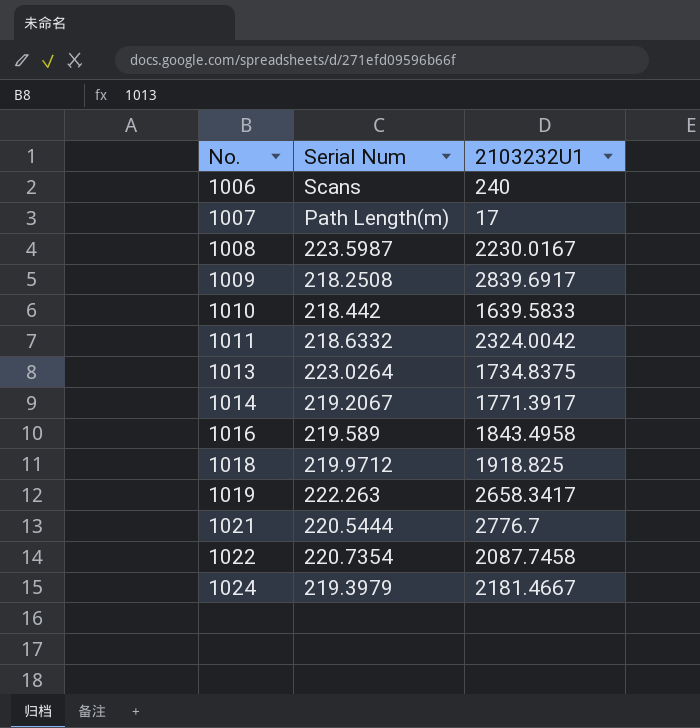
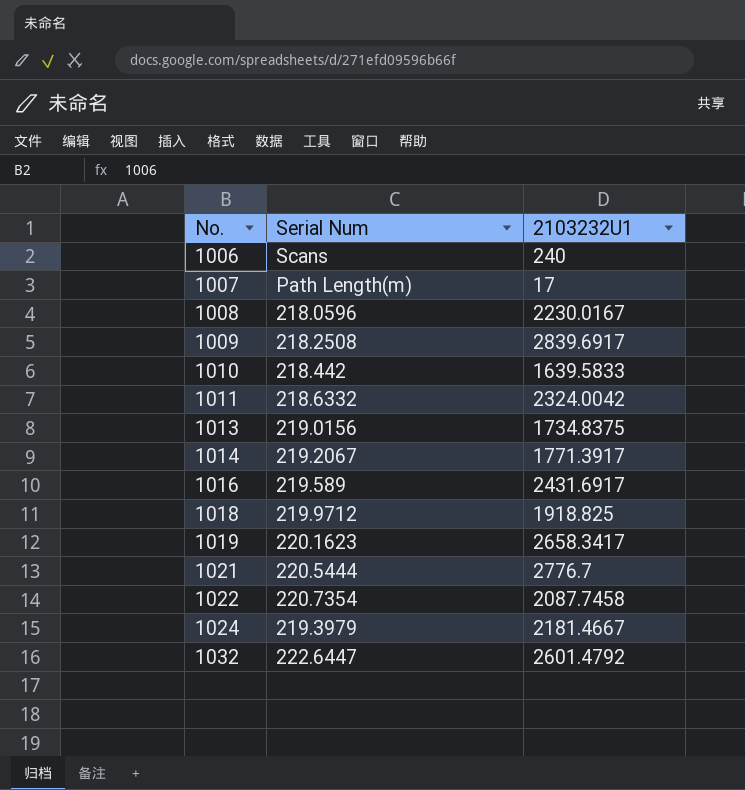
1008 | Serial Num: 223.5987 -> 218.0596
1013 | Serial Num: 223.0264 -> 219.0156
1016 | 2103232U1: 1843.4958 -> 2431.6917
1019 | Serial Num: 222.263 -> 220.1623
row 1032: none -> 222.6447 | 2601.4792

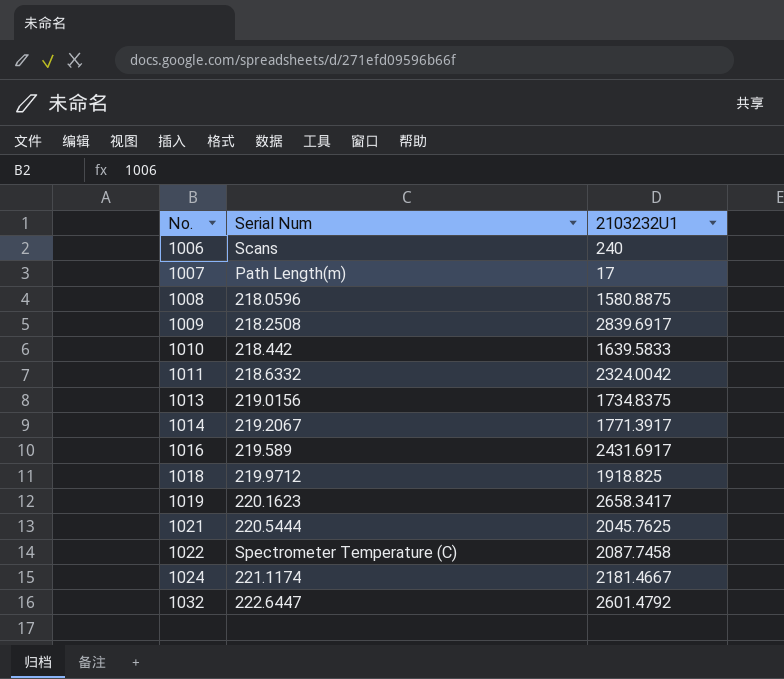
1008 | 2103232U1: 2230.0167 -> 1580.8875
1021 | 2103232U1: 2776.7 -> 2045.7625
1022 | Serial Num: 220.7354 -> Spectrometer Temperature (C)
1024 | Serial Num: 219.3979 -> 221.1174

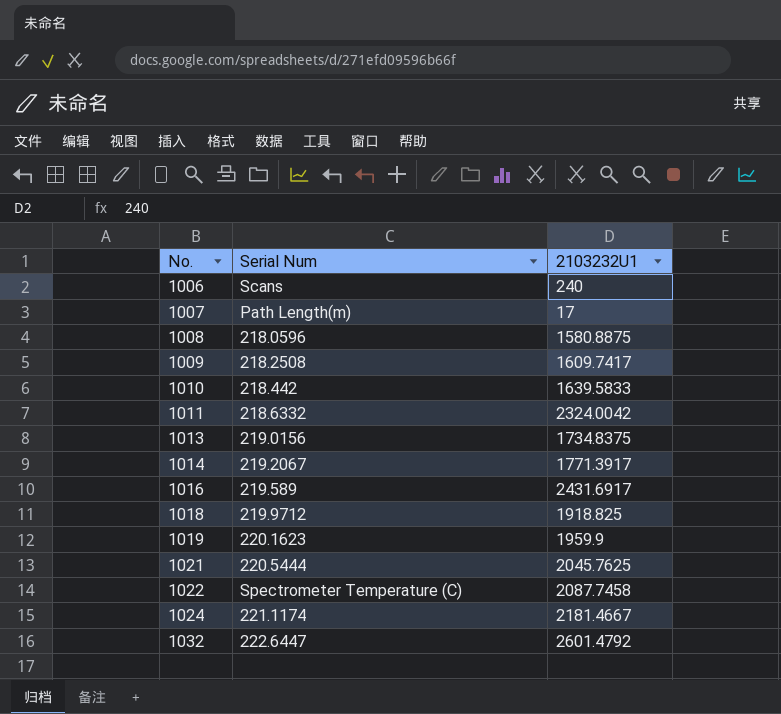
1009 | 2103232U1: 2839.6917 -> 1609.7417
1019 | 2103232U1: 2658.3417 -> 1959.9

